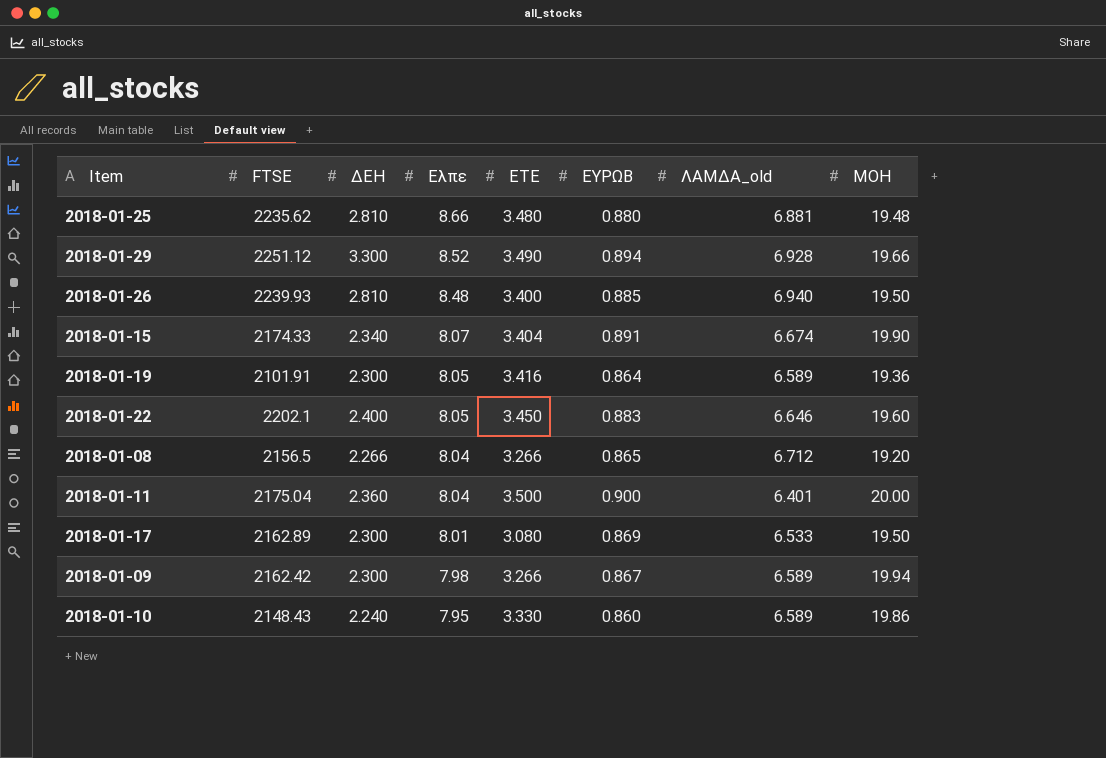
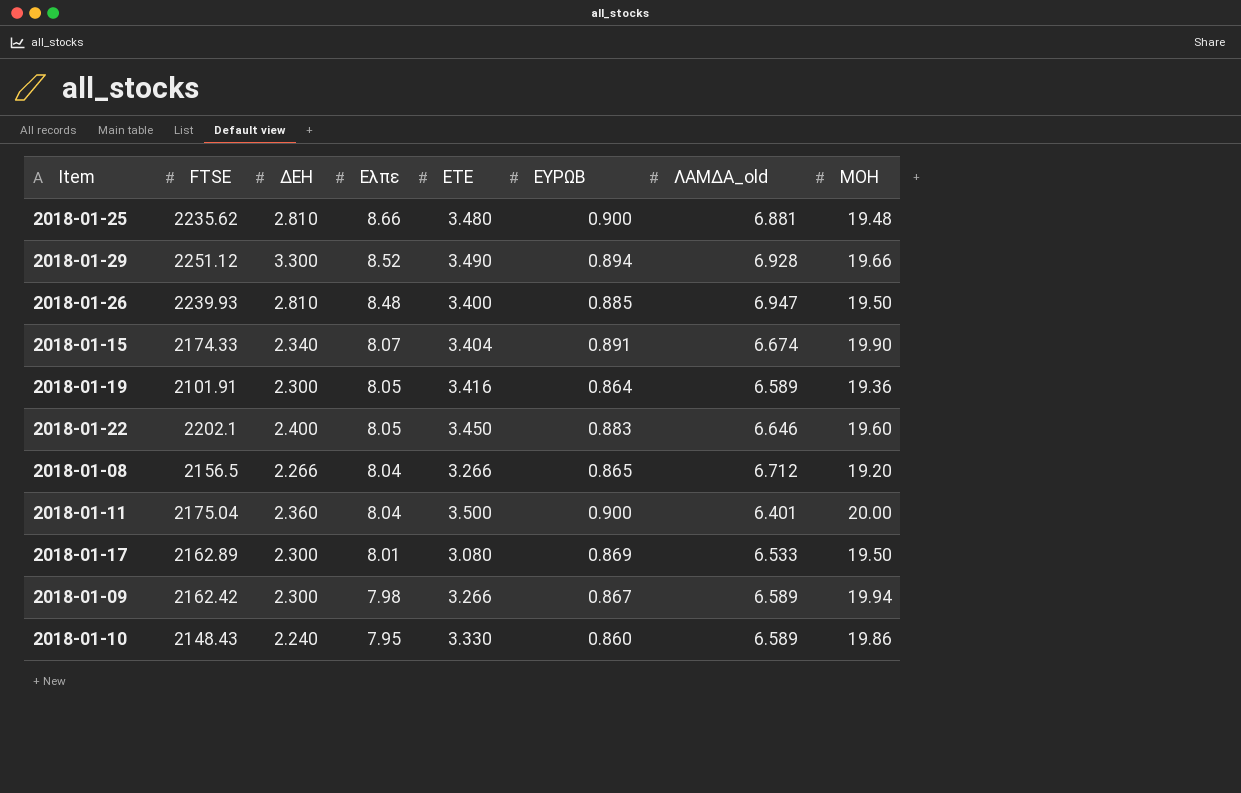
2018-01-25 | ΕΥΡΩΒ: 0.880 -> 0.900
2018-01-26 | ΛΑΜΔΑ_old: 6.940 -> 6.947

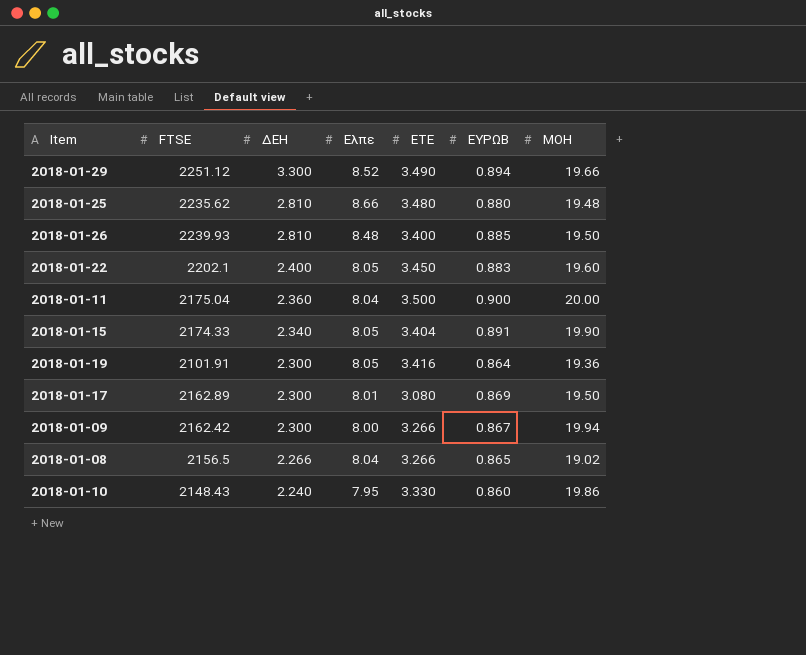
row order: Ελπε descending -> ΔΕΗ descending
column ΛΑΜΔΑ_old | position: 7 -> none
2018-01-25 | ΕΥΡΩΒ: 0.900 -> 0.880
2018-01-15 | Ελπε: 8.07 -> 8.05
2018-01-09 | Ελπε: 7.98 -> 8.00
2018-01-08 | ΜΟΗ: 19.20 -> 19.02

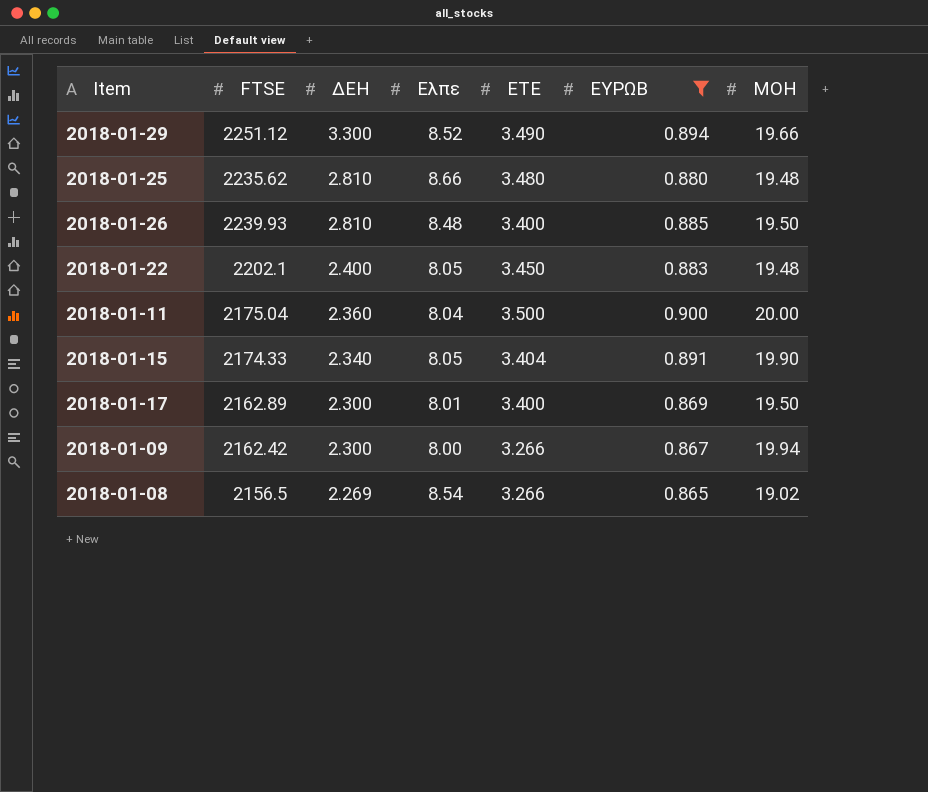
filter: none -> ΕΥΡΩΒ >= 0.865
2018-01-22 | ΜΟΗ: 19.60 -> 19.48
2018-01-17 | ΕΤΕ: 3.080 -> 3.400
2018-01-08 | ΔΕΗ: 2.266 -> 2.269
2018-01-08 | Ελπε: 8.04 -> 8.54

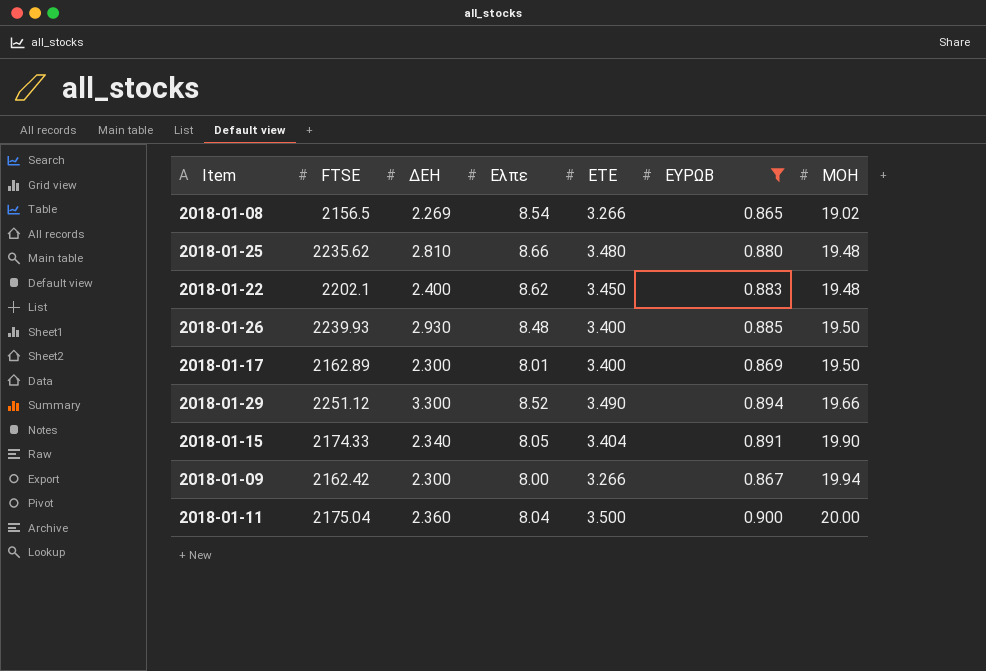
row order: ΔΕΗ descending -> ΜΟΗ ascending
2018-01-22 | Ελπε: 8.05 -> 8.62
2018-01-26 | ΔΕΗ: 2.810 -> 2.930

